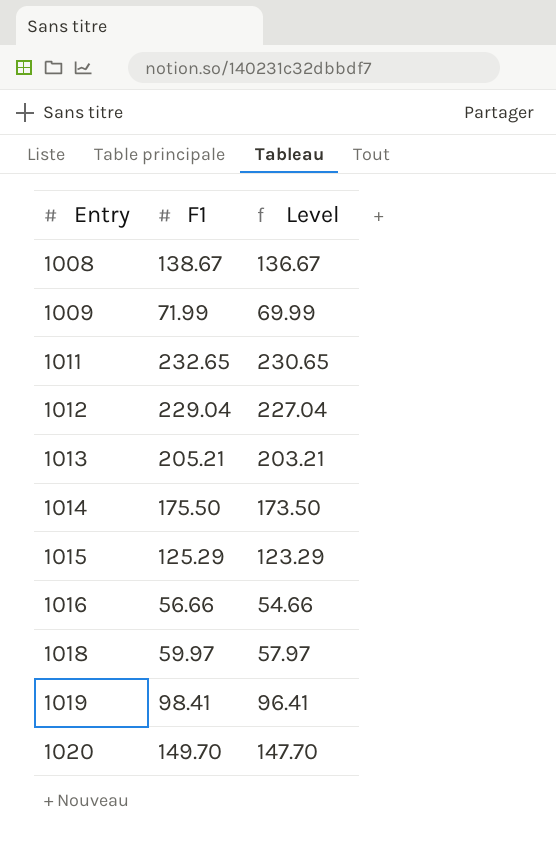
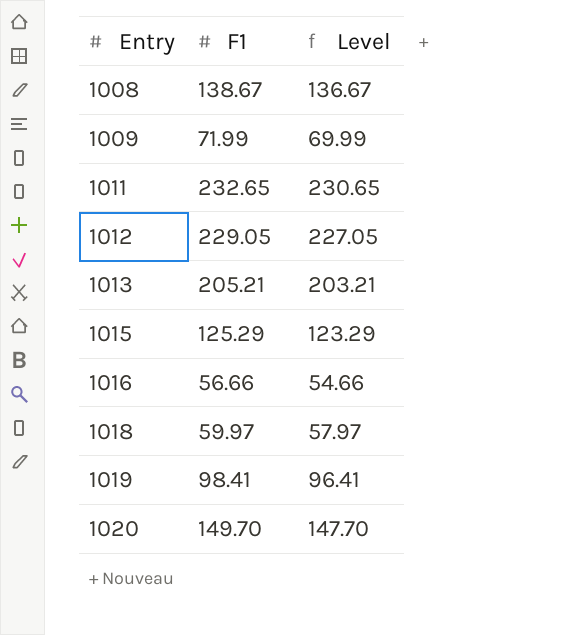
row 1014: 175.50 | 173.50 -> none
1012 | F1: 229.04 -> 229.05
1012 | Level: 227.04 -> 227.05

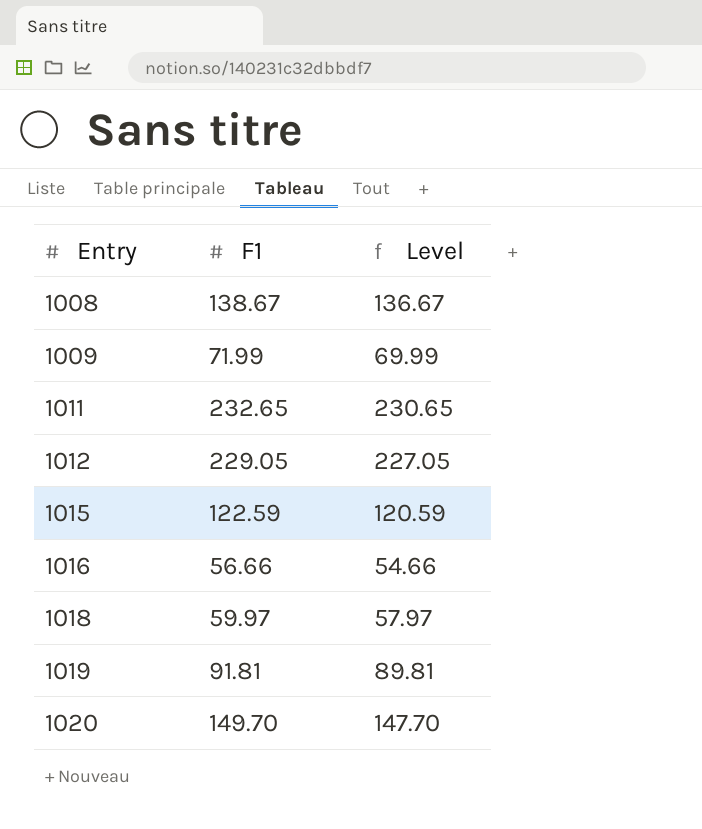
row 1013: 205.21 | 203.21 -> none
1015 | F1: 125.29 -> 122.59
1015 | Level: 123.29 -> 120.59
1019 | F1: 98.41 -> 91.81
1019 | Level: 96.41 -> 89.81

